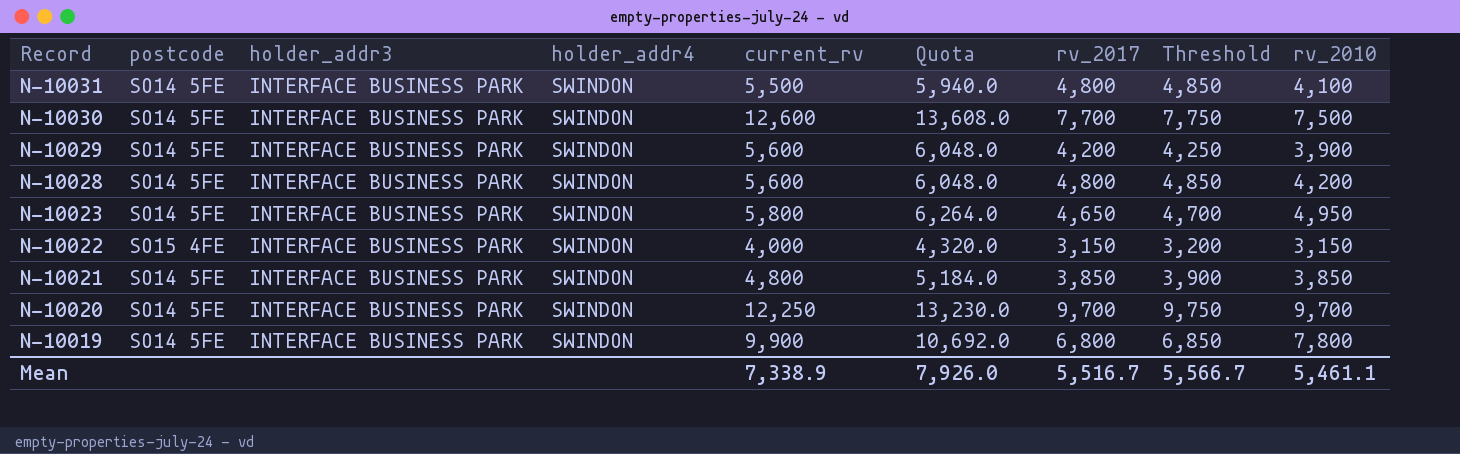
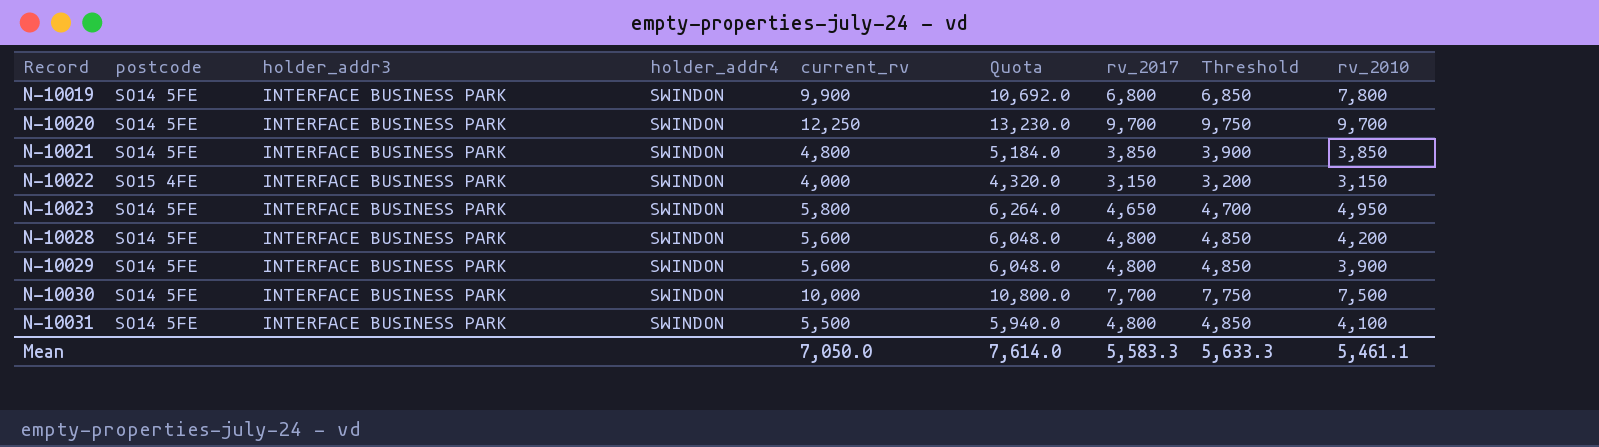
row order: Record descending -> Record ascending
N-10029 | rv_2017: 4,200 -> 4,800
N-10029 | Threshold: 4,250 -> 4,850
N-10030 | current_rv: 12,600 -> 10,000
N-10030 | Quota: 13,608.0 -> 10,800.0
Mean | current_rv: 7,338.9 -> 7,050.0
Mean | Quota: 7,926.0 -> 7,614.0
Mean | rv_2017: 5,516.7 -> 5,583.3
Mean | Threshold: 5,566.7 -> 5,633.3

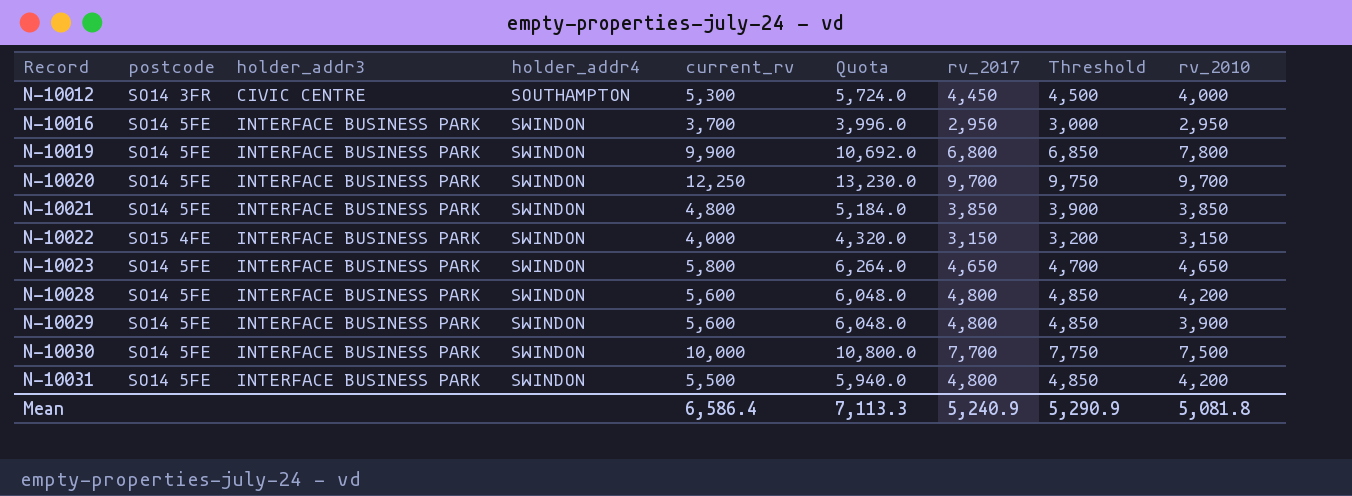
row N-10012: none -> SO14 3FR | CIVIC CENTRE | SOUTHAMPTON | 5,300 | 5,724.0 | 4,450 | 4,500 | 4,000
row N-10016: none -> SO14 5FE | INTERFACE BUSINESS PARK | SWINDON | 3,700 | 3,996.0 | 2,950 | 3,000 | 2,950
N-10023 | rv_2010: 4,950 -> 4,650
N-10031 | rv_2010: 4,100 -> 4,200
Mean | current_rv: 7,050.0 -> 6,586.4
Mean | Quota: 7,614.0 -> 7,113.3
Mean | rv_2017: 5,583.3 -> 5,240.9
Mean | Threshold: 5,633.3 -> 5,290.9
Mean | rv_2010: 5,461.1 -> 5,081.8

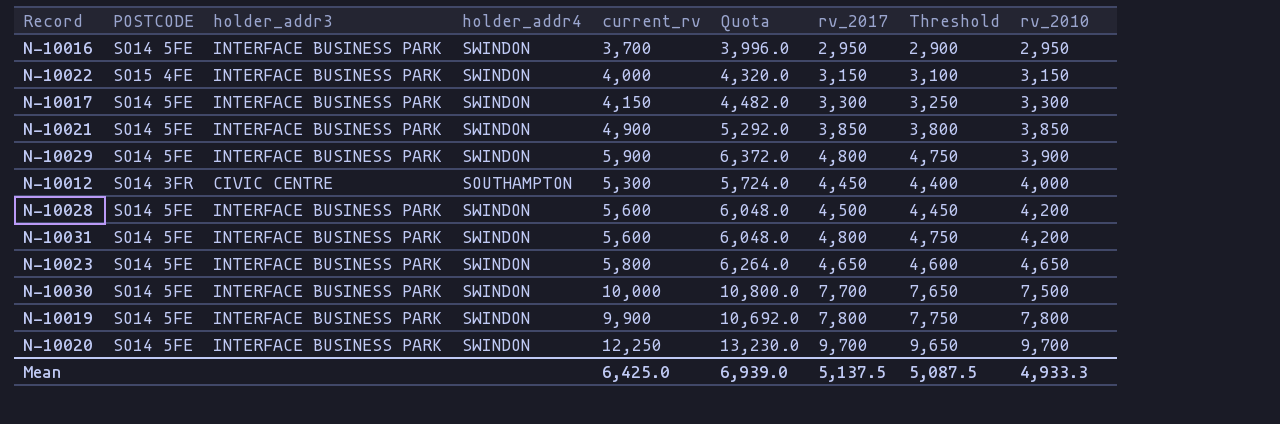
row order: Record ascending -> rv_2010 ascending
column name: postcode -> POSTCODE
column Threshold | formula: [rv_2017] + 50 -> [rv_2017] - 50
row N-10017: none -> SO14 5FE | INTERFACE BUSINESS PARK | SWINDON | 4,150 | 4,482.0 | 3,300 | 3,250 | 3,300
N-10021 | current_rv: 4,800 -> 4,900
N-10021 | Quota: 5,184.0 -> 5,292.0
N-10029 | current_rv: 5,600 -> 5,900
N-10029 | Quota: 6,048.0 -> 6,372.0
N-10028 | rv_2017: 4,800 -> 4,500
N-10031 | current_rv: 5,500 -> 5,600
N-10031 | Quota: 5,940.0 -> 6,048.0
N-10019 | rv_2017: 6,800 -> 7,800
Mean | current_rv: 6,586.4 -> 6,425.0
Mean | Quota: 7,113.3 -> 6,939.0
Mean | rv_2017: 5,240.9 -> 5,137.5
Mean | Threshold: 5,290.9 -> 5,087.5
Mean | rv_2010: 5,081.8 -> 4,933.3

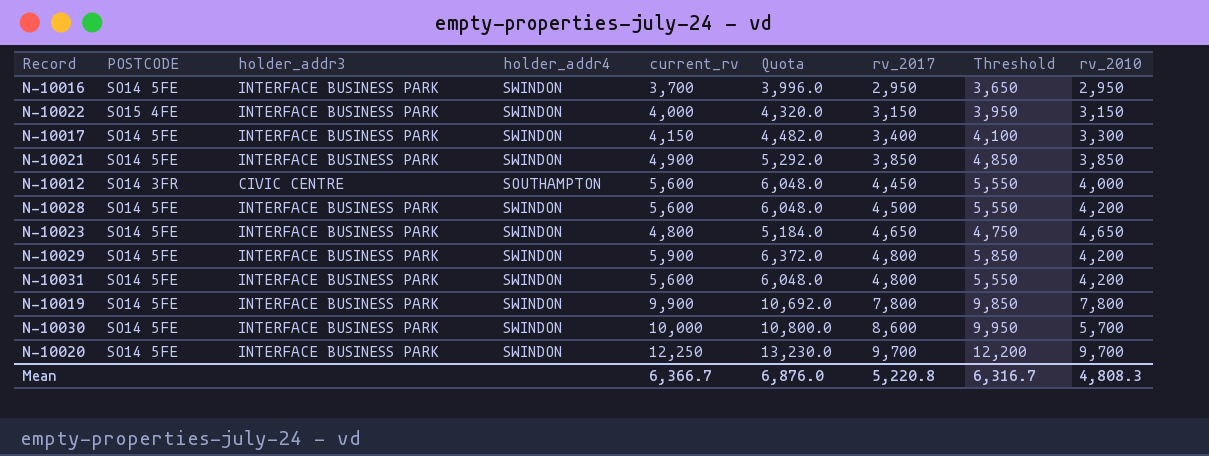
row order: rv_2010 ascending -> rv_2017 ascending
column Threshold | formula: [rv_2017] - 50 -> [current_rv] - 50
N-10017 | rv_2017: 3,300 -> 3,400
N-10012 | current_rv: 5,300 -> 5,600
N-10012 | Quota: 5,724.0 -> 6,048.0
N-10023 | current_rv: 5,800 -> 4,800
N-10023 | Quota: 6,264.0 -> 5,184.0
N-10029 | rv_2010: 3,900 -> 4,200
N-10030 | rv_2017: 7,700 -> 8,600
N-10030 | rv_2010: 7,500 -> 5,700
Mean | current_rv: 6,425.0 -> 6,366.7
Mean | Quota: 6,939.0 -> 6,876.0
Mean | rv_2017: 5,137.5 -> 5,220.8
Mean | Threshold: 5,087.5 -> 6,316.7
Mean | rv_2010: 4,933.3 -> 4,808.3

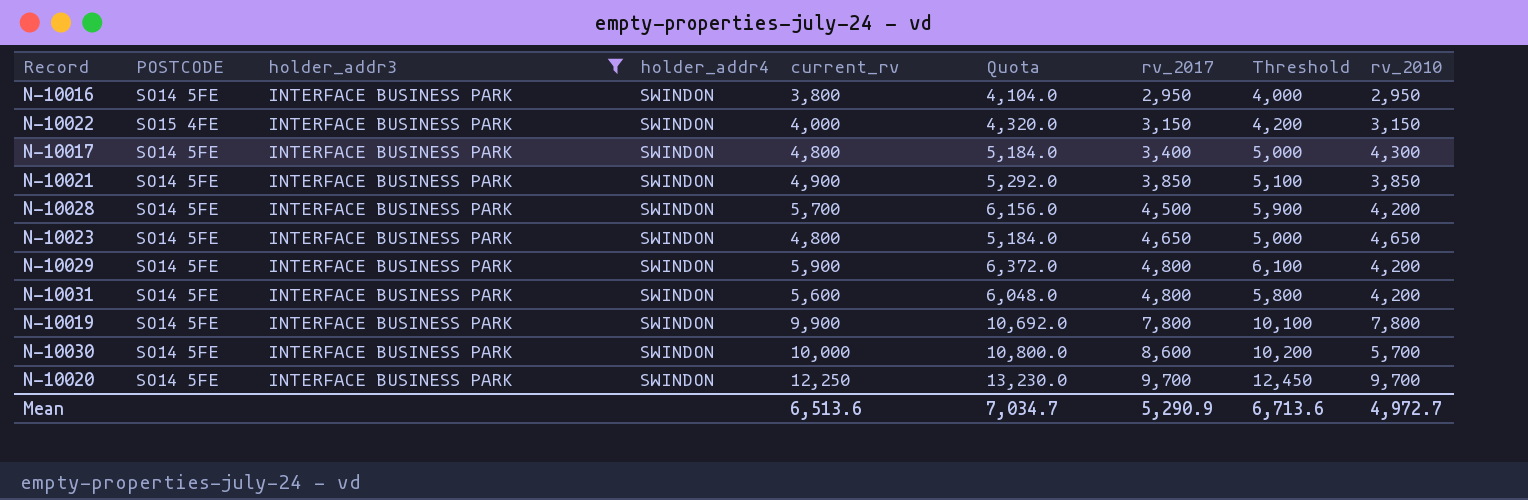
filter: none -> holder_addr3 = INTERFACE BUSINESS PARK
column Threshold | formula: [current_rv] - 50 -> [current_rv] + 200
N-10016 | current_rv: 3,700 -> 3,800
N-10016 | Quota: 3,996.0 -> 4,104.0
N-10017 | current_rv: 4,150 -> 4,800
N-10017 | Quota: 4,482.0 -> 5,184.0
N-10017 | rv_2010: 3,300 -> 4,300
N-10028 | current_rv: 5,600 -> 5,700
N-10028 | Quota: 6,048.0 -> 6,156.0
Mean | current_rv: 6,366.7 -> 6,513.6
Mean | Quota: 6,876.0 -> 7,034.7
Mean | rv_2017: 5,220.8 -> 5,290.9
Mean | Threshold: 6,316.7 -> 6,713.6
Mean | rv_2010: 4,808.3 -> 4,972.7

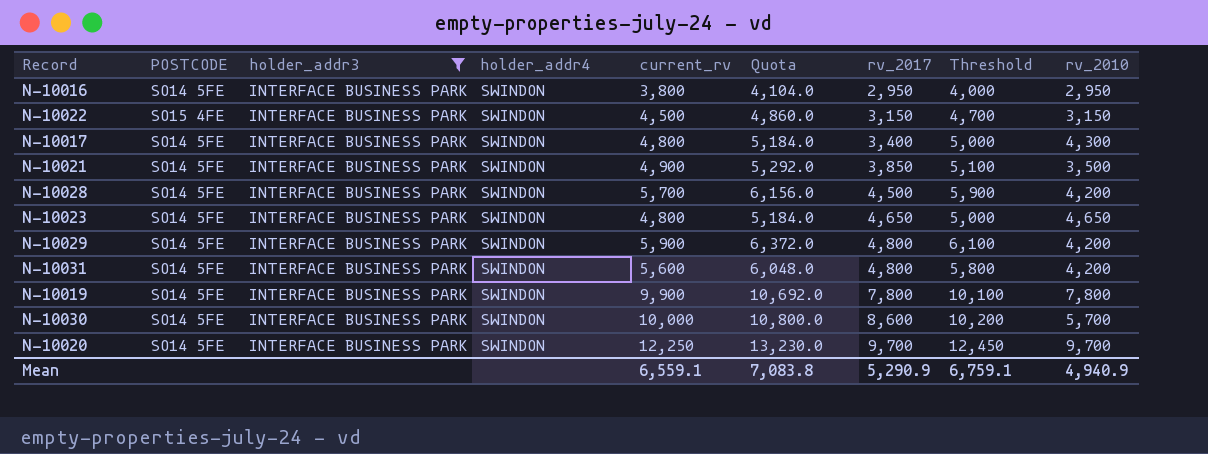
N-10022 | current_rv: 4,000 -> 4,500
N-10022 | Quota: 4,320.0 -> 4,860.0
N-10022 | Threshold: 4,200 -> 4,700
N-10021 | rv_2010: 3,850 -> 3,500
Mean | current_rv: 6,513.6 -> 6,559.1
Mean | Quota: 7,034.7 -> 7,083.8
Mean | Threshold: 6,713.6 -> 6,759.1
Mean | rv_2010: 4,972.7 -> 4,940.9

